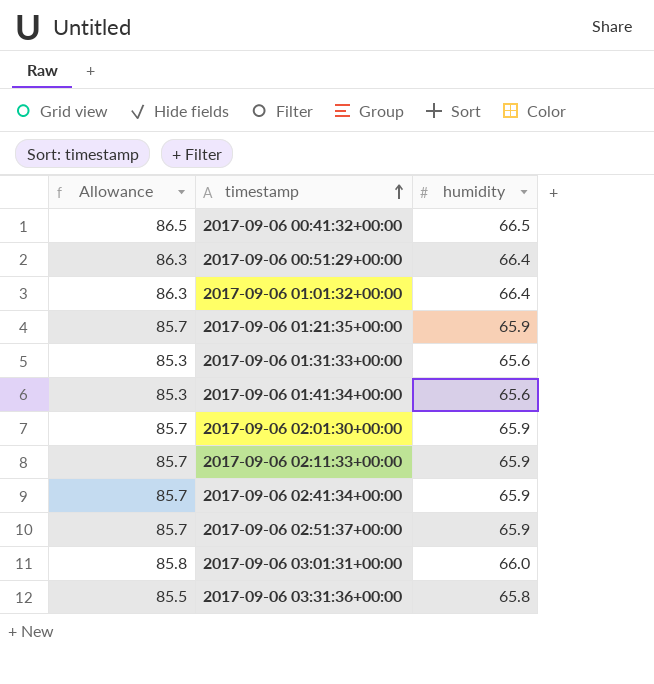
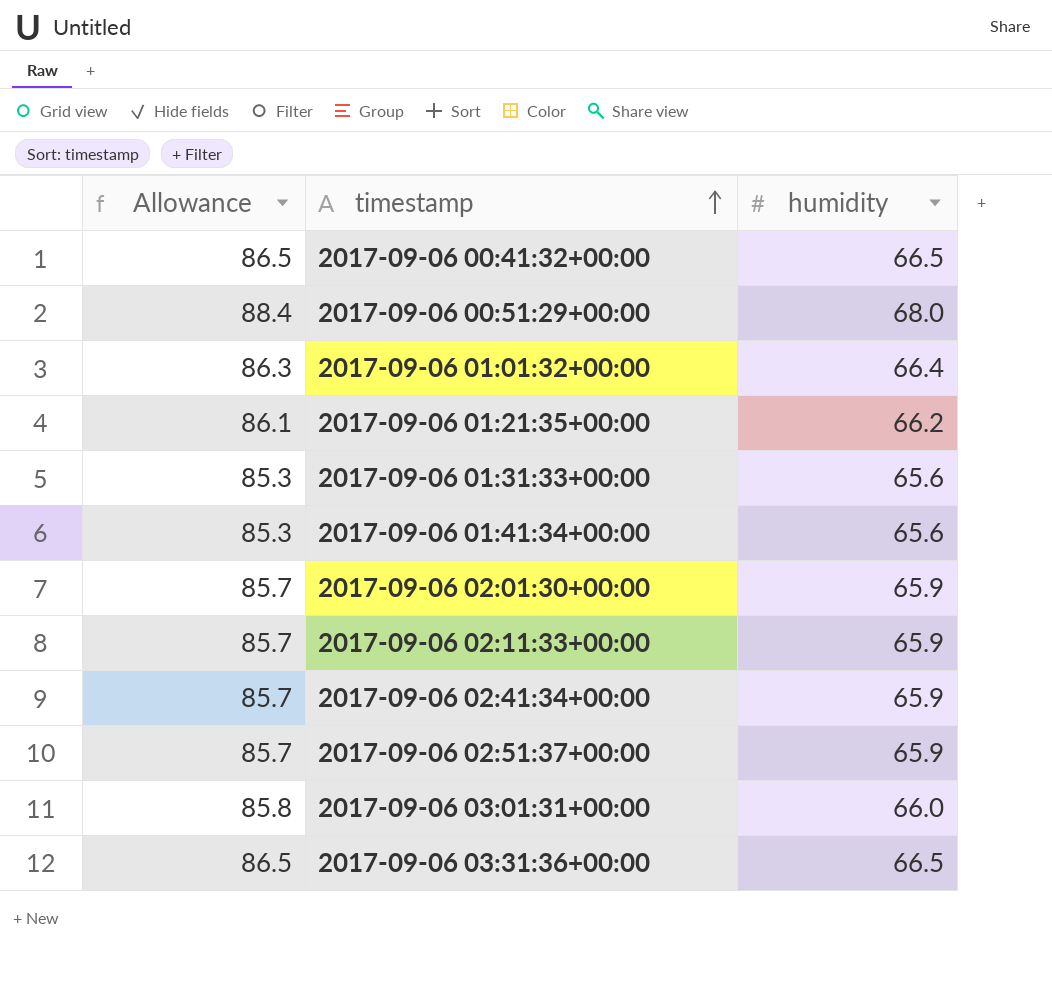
2017-09-06 00:51:29+00:00 | Allowance: 86.3 -> 88.4
2017-09-06 00:51:29+00:00 | humidity: 66.4 -> 68.0
2017-09-06 01:21:35+00:00 | Allowance: 85.7 -> 86.1
2017-09-06 01:21:35+00:00 | humidity: 65.9 -> 66.2
2017-09-06 03:31:36+00:00 | Allowance: 85.5 -> 86.5
2017-09-06 03:31:36+00:00 | humidity: 65.8 -> 66.5

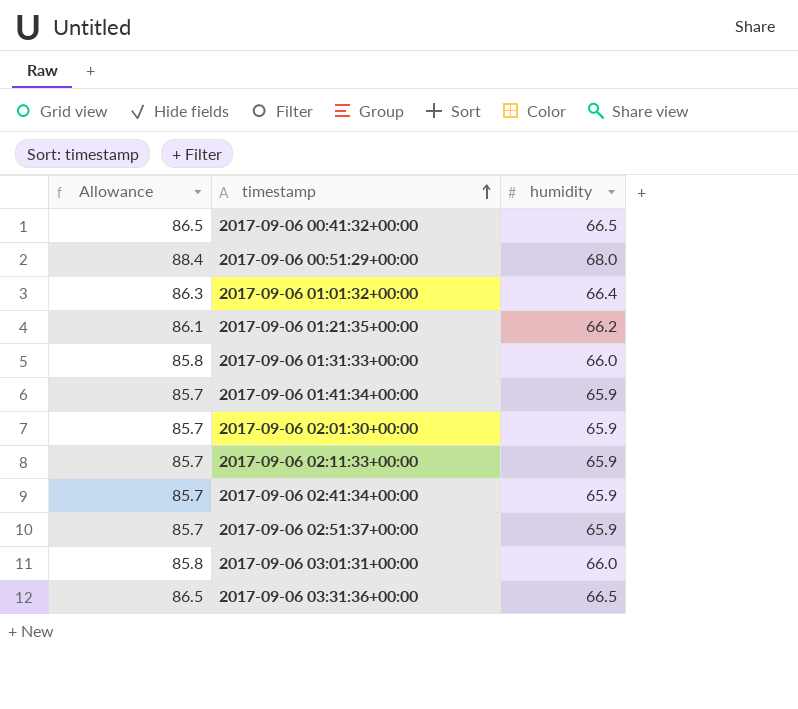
2017-09-06 01:31:33+00:00 | Allowance: 85.3 -> 85.8
2017-09-06 01:31:33+00:00 | humidity: 65.6 -> 66.0
2017-09-06 01:41:34+00:00 | Allowance: 85.3 -> 85.7
2017-09-06 01:41:34+00:00 | humidity: 65.6 -> 65.9

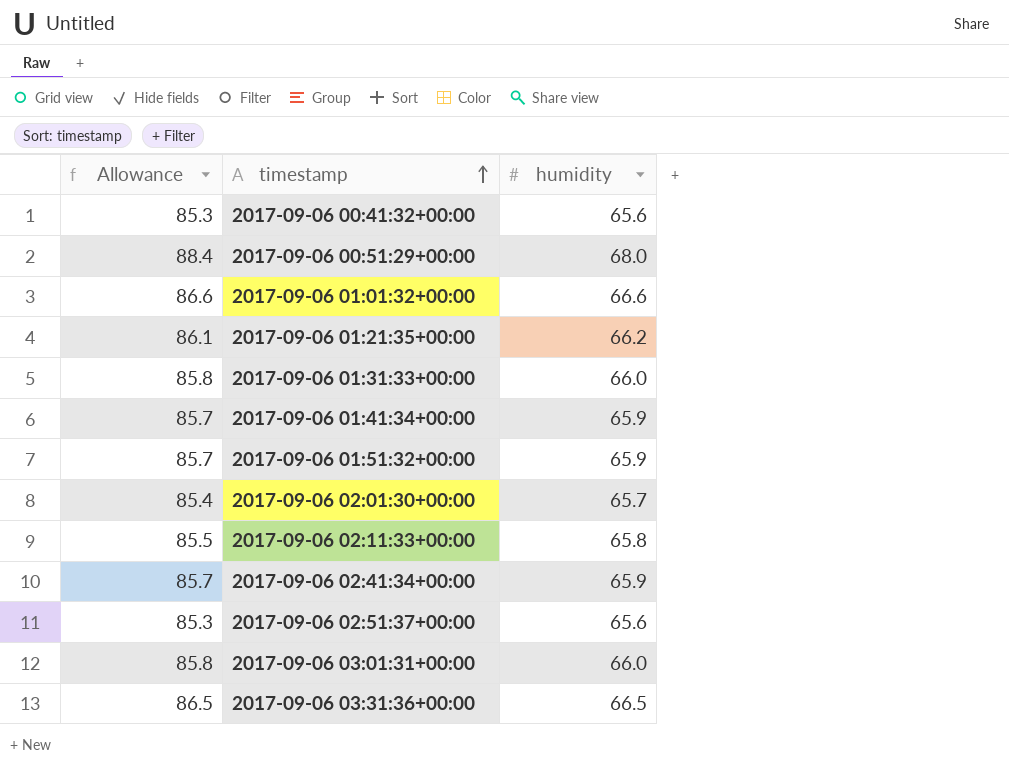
2017-09-06 00:41:32+00:00 | Allowance: 86.5 -> 85.3
2017-09-06 00:41:32+00:00 | humidity: 66.5 -> 65.6
2017-09-06 01:01:32+00:00 | Allowance: 86.3 -> 86.6
2017-09-06 01:01:32+00:00 | humidity: 66.4 -> 66.6
row 2017-09-06 01:51:32+00:00: none -> 85.7 | 65.9
2017-09-06 02:01:30+00:00 | Allowance: 85.7 -> 85.4
2017-09-06 02:01:30+00:00 | humidity: 65.9 -> 65.7
2017-09-06 02:11:33+00:00 | Allowance: 85.7 -> 85.5
2017-09-06 02:11:33+00:00 | humidity: 65.9 -> 65.8
2017-09-06 02:51:37+00:00 | Allowance: 85.7 -> 85.3
2017-09-06 02:51:37+00:00 | humidity: 65.9 -> 65.6

